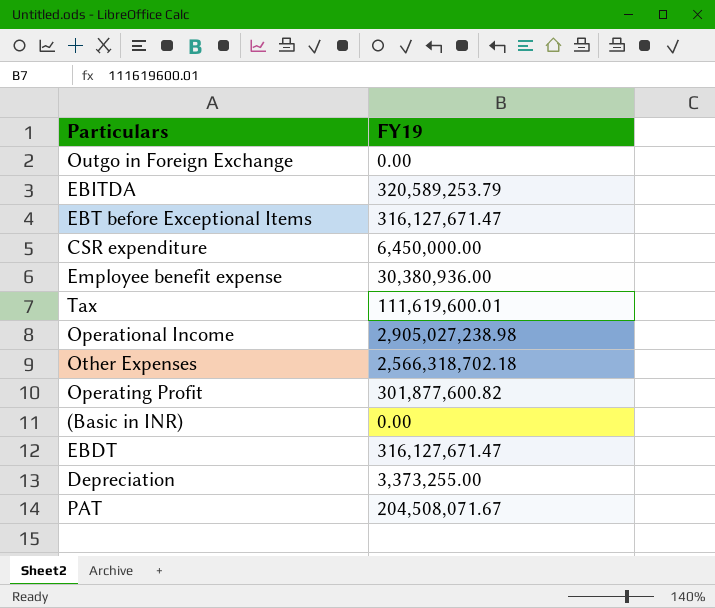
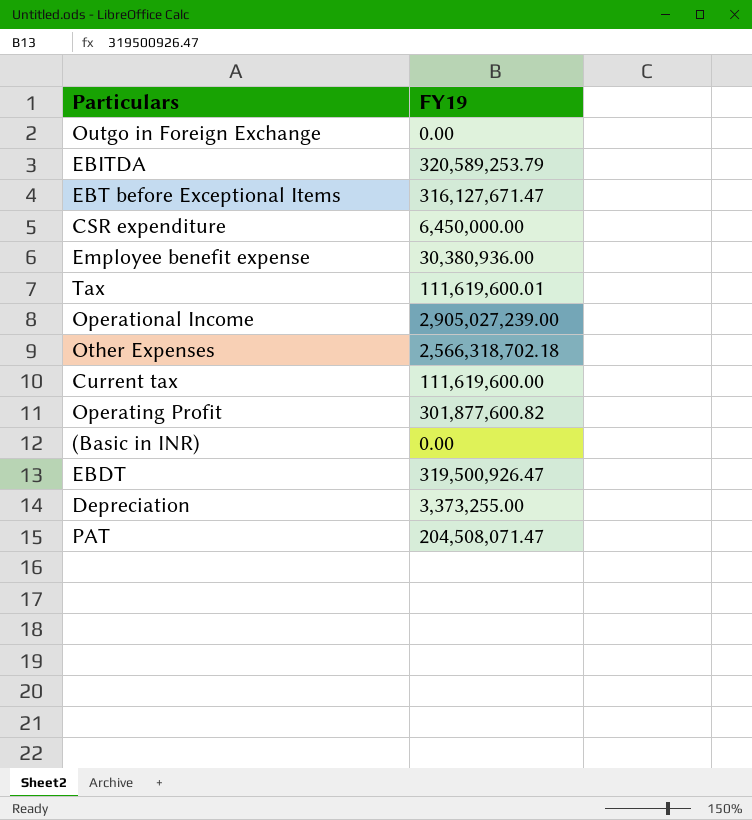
Operational Income | FY19: 2,905,027,238.98 -> 2,905,027,239.00
row Current tax: none -> 111,619,600.00
EBDT | FY19: 316,127,671.47 -> 319,500,926.47
PAT | FY19: 204,508,071.67 -> 204,508,071.47

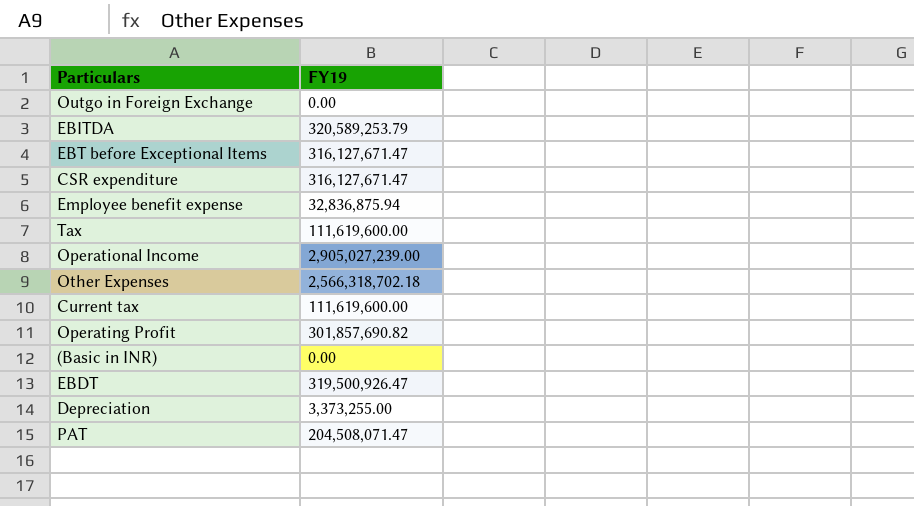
CSR expenditure | FY19: 6,450,000.00 -> 316,127,671.47
Employee benefit expense | FY19: 30,380,936.00 -> 32,836,875.94
Tax | FY19: 111,619,600.01 -> 111,619,600.00
Operating Profit | FY19: 301,877,600.82 -> 301,857,690.82

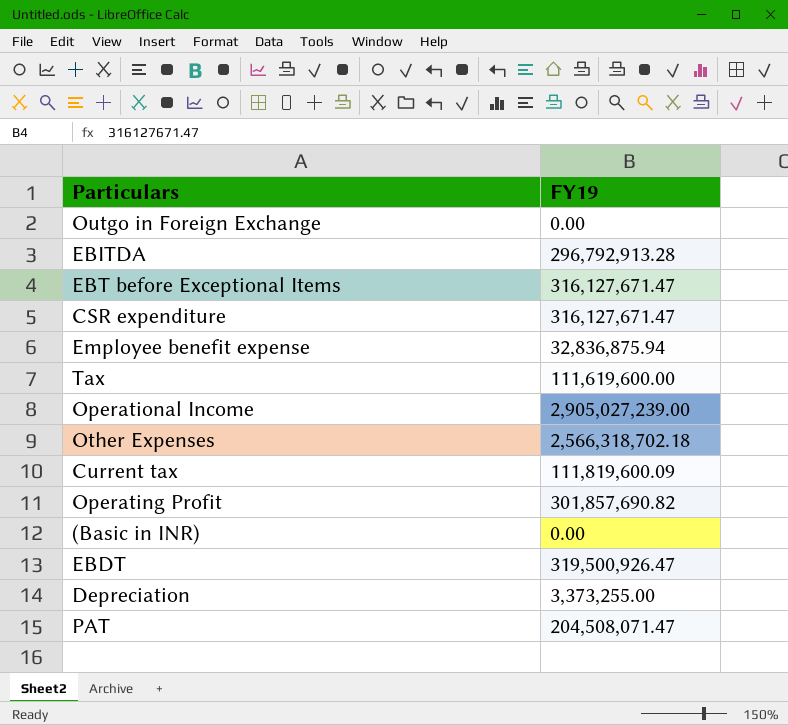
EBITDA | FY19: 320,589,253.79 -> 296,792,913.28
Current tax | FY19: 111,619,600.00 -> 111,819,600.09

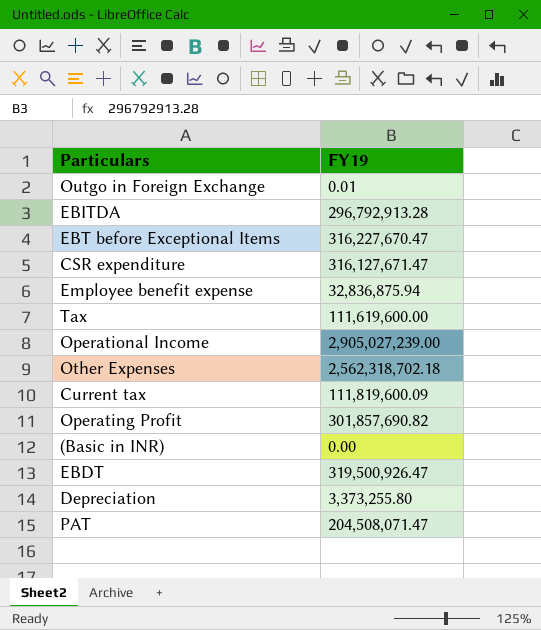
Outgo in Foreign Exchange | FY19: 0.00 -> 0.01
EBT before Exceptional Items | FY19: 316,127,671.47 -> 316,227,670.47
Other Expenses | FY19: 2,566,318,702.18 -> 2,562,318,702.18
Depreciation | FY19: 3,373,255.00 -> 3,373,255.80

